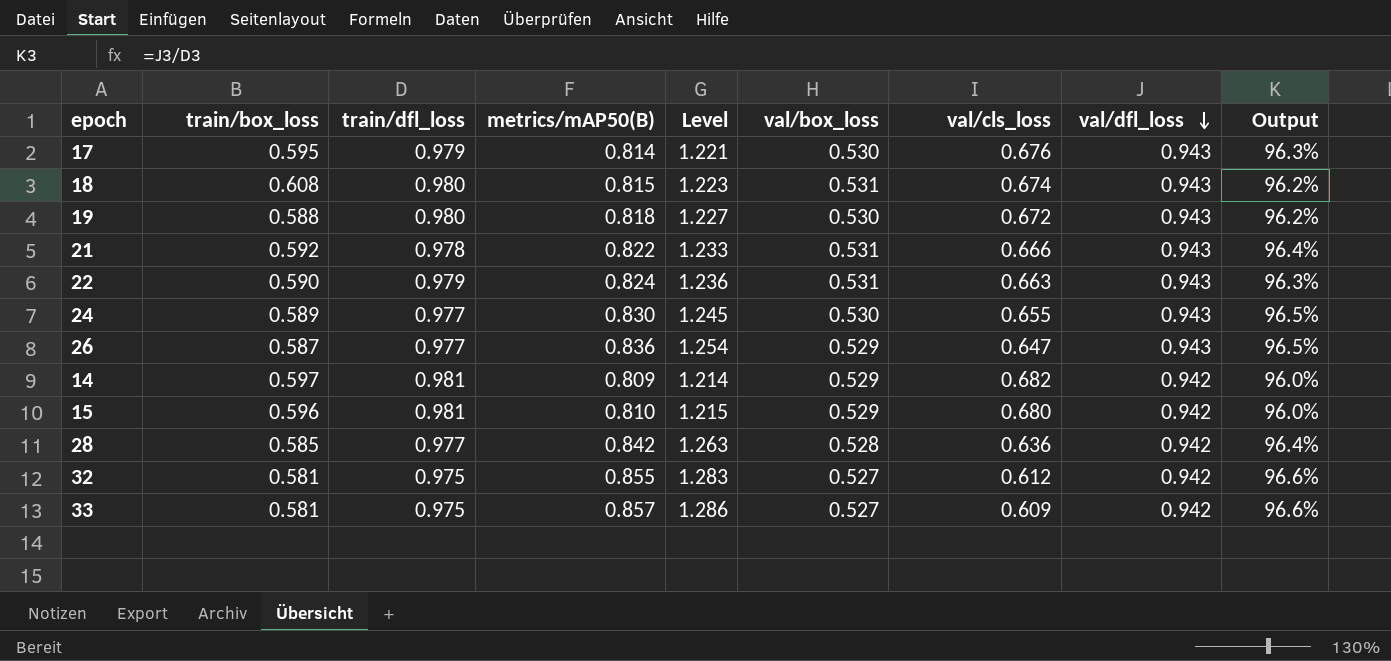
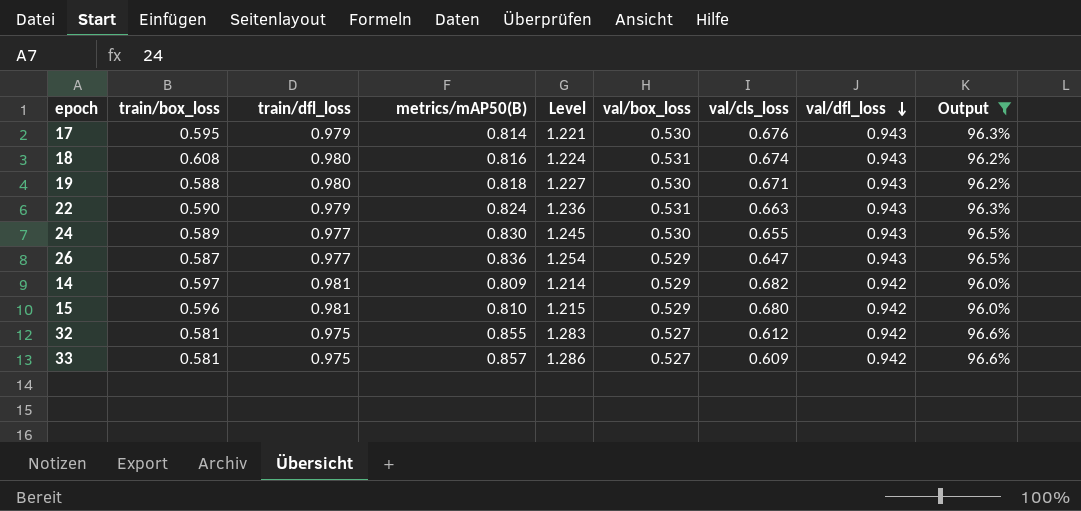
filter: none -> Output != 96.4%
18 | metrics/mAP50(B): 0.815 -> 0.816
18 | Level: 1.223 -> 1.224
19 | val/cls_loss: 0.672 -> 0.671

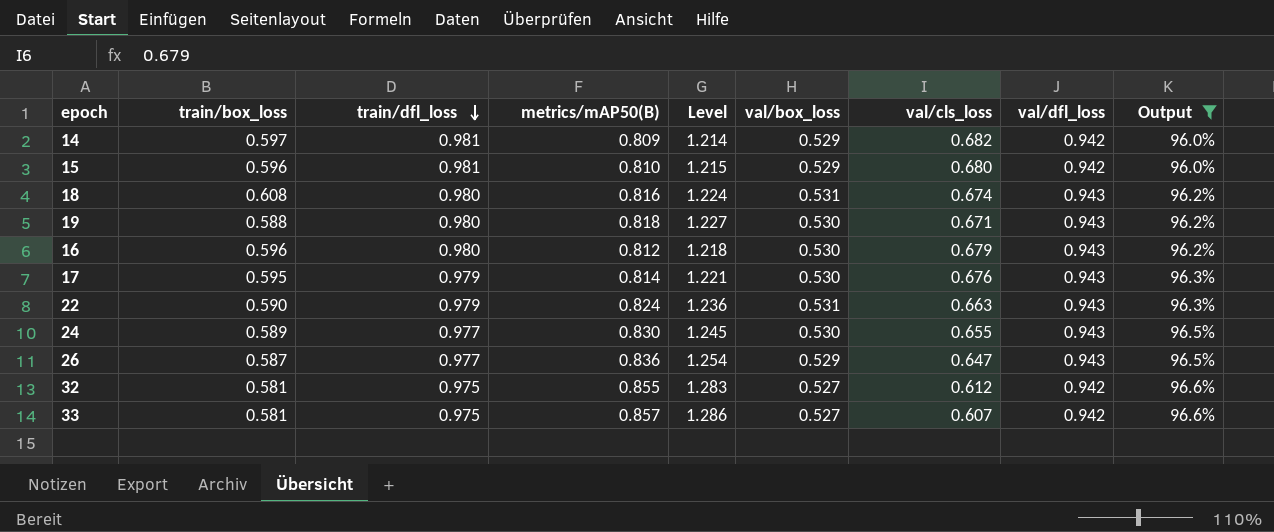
row order: val/dfl_loss descending -> train/dfl_loss descending
row 16: none -> 0.596 | 0.980 | 0.812 | 1.218 | 0.530 | 0.679 | 0.943 | 96.2%
33 | val/cls_loss: 0.609 -> 0.607

